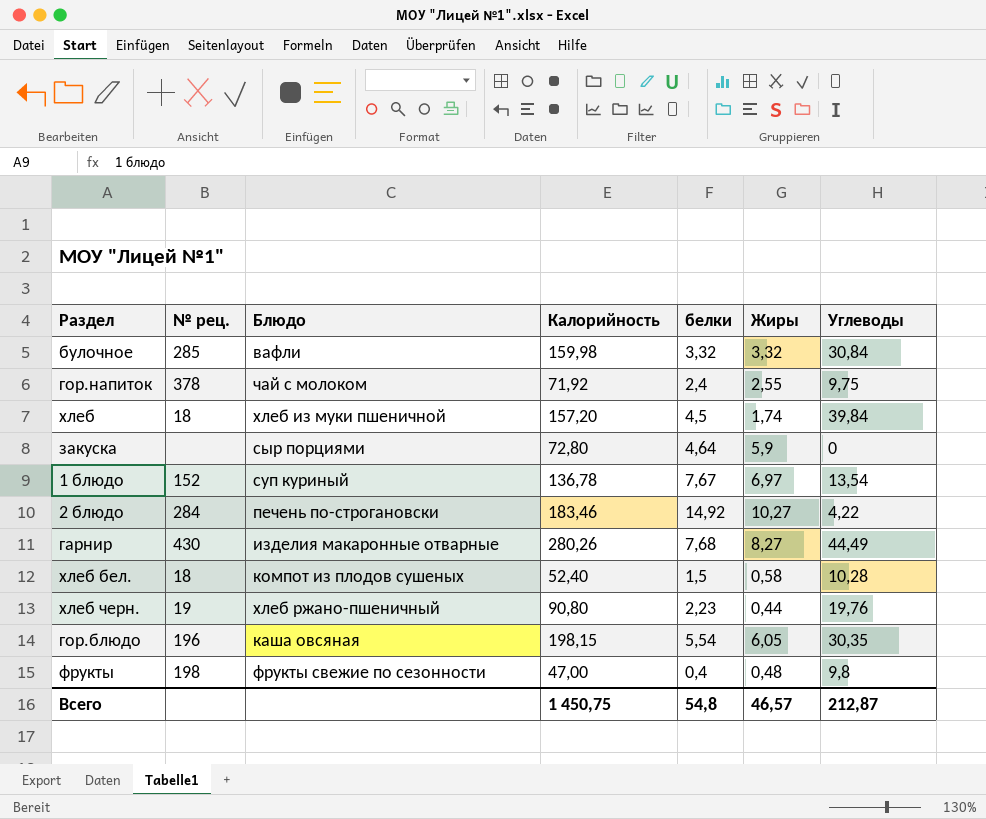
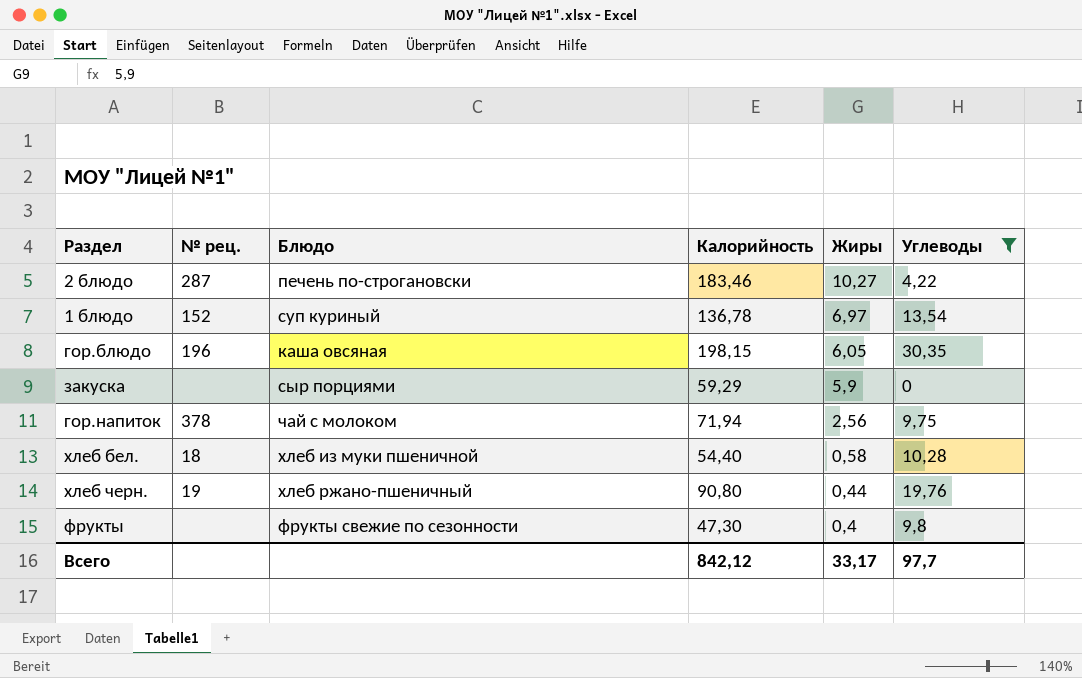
filter: none -> Углеводы <= 30,35
row order: none -> Жиры descending
column белки | position: 5 -> none
2 блюдо | № рец.: 284 -> 287
закуска | Калорийность: 72,80 -> 59,29
гор.напиток | Калорийность: 71,92 -> 71,94
гор.напиток | Жиры: 2,55 -> 2,56
хлеб бел. | Блюдо: компот из плодов сушеных -> хлеб из муки пшеничной
хлеб бел. | Калорийность: 52,40 -> 54,40
фрукты | № рец.: 198 -> none
фрукты | Калорийность: 47,00 -> 47,30
фрукты | Жиры: 0,48 -> 0,4
Всего | Калорийность: 1 450,75 -> 842,12
Всего | Жиры: 46,57 -> 33,17
Всего | Углеводы: 212,87 -> 97,7

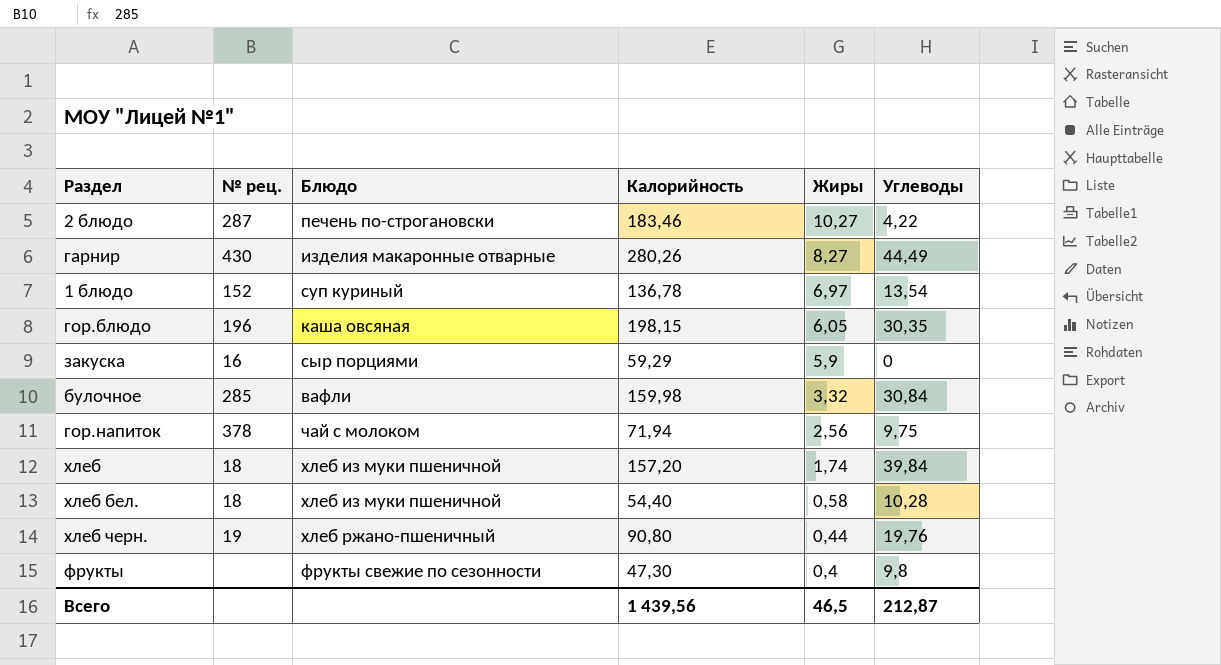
filter: Углеводы <= 30,35 -> none
закуска | № рец.: none -> 16
Всего | Калорийность: 842,12 -> 1 439,56
Всего | Жиры: 33,17 -> 46,5
Всего | Углеводы: 97,7 -> 212,87

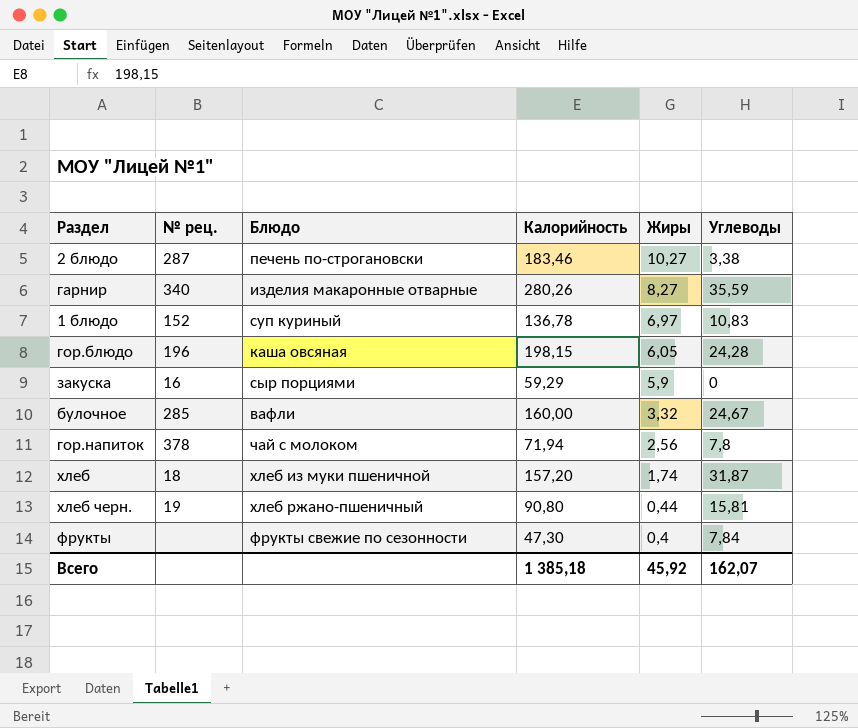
row хлеб бел.: 18 | хлеб из муки пшеничной | 54,40 | 0,58 | 10,28 -> none
2 блюдо | Углеводы: 4,22 -> 3,38
гарнир | № рец.: 430 -> 340
гарнир | Углеводы: 44,49 -> 35,59
1 блюдо | Углеводы: 13,54 -> 10,83
гор.блюдо | Углеводы: 30,35 -> 24,28
булочное | Калорийность: 159,98 -> 160,00
булочное | Углеводы: 30,84 -> 24,67
гор.напиток | Углеводы: 9,75 -> 7,8
хлеб | Углеводы: 39,84 -> 31,87
хлеб черн. | Углеводы: 19,76 -> 15,81
фрукты | Углеводы: 9,8 -> 7,84
Всего | Калорийность: 1 439,56 -> 1 385,18
Всего | Жиры: 46,5 -> 45,92
Всего | Углеводы: 212,87 -> 162,07

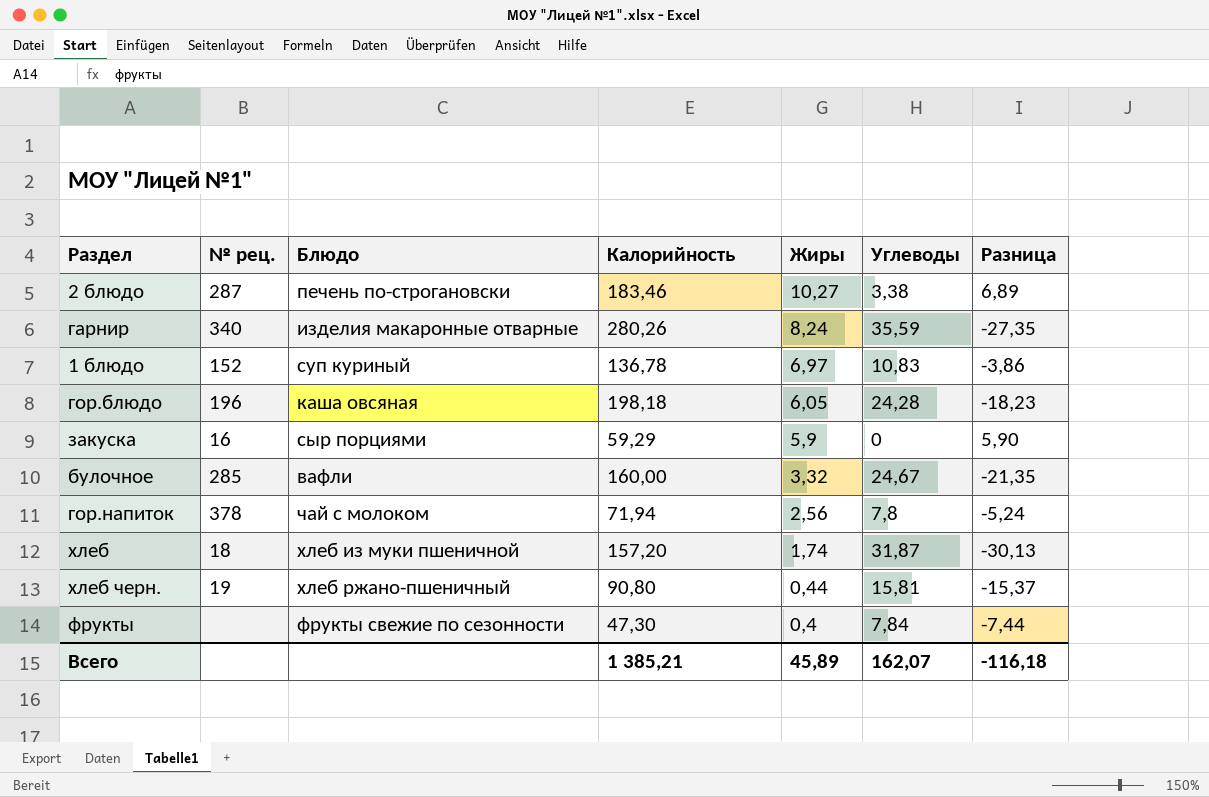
column Разница | formula: none -> [Жиры] - [Углеводы]
гарнир | Жиры: 8,27 -> 8,24
гор.блюдо | Калорийность: 198,15 -> 198,18
Всего | Калорийность: 1 385,18 -> 1 385,21
Всего | Жиры: 45,92 -> 45,89

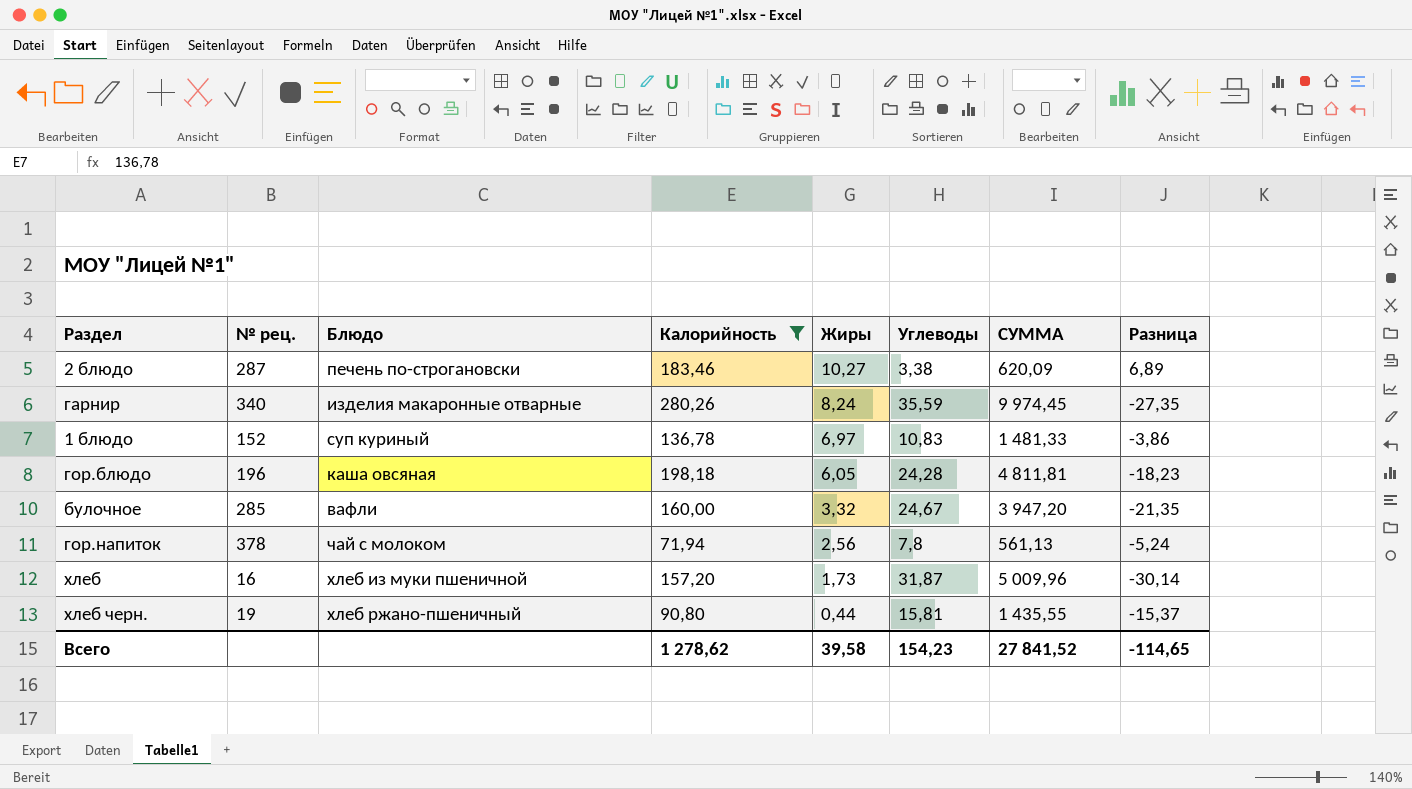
filter: none -> Калорийность >= 71,94
column СУММА | formula: none -> [Калорийность] * [Углеводы]
хлеб | № рец.: 18 -> 16
хлеб | Жиры: 1,74 -> 1,73
хлеб | Разница: -30,13 -> -30,14
Всего | Калорийность: 1 385,21 -> 1 278,62
Всего | Жиры: 45,89 -> 39,58
Всего | Углеводы: 162,07 -> 154,23
Всего | Разница: -116,18 -> -114,65

